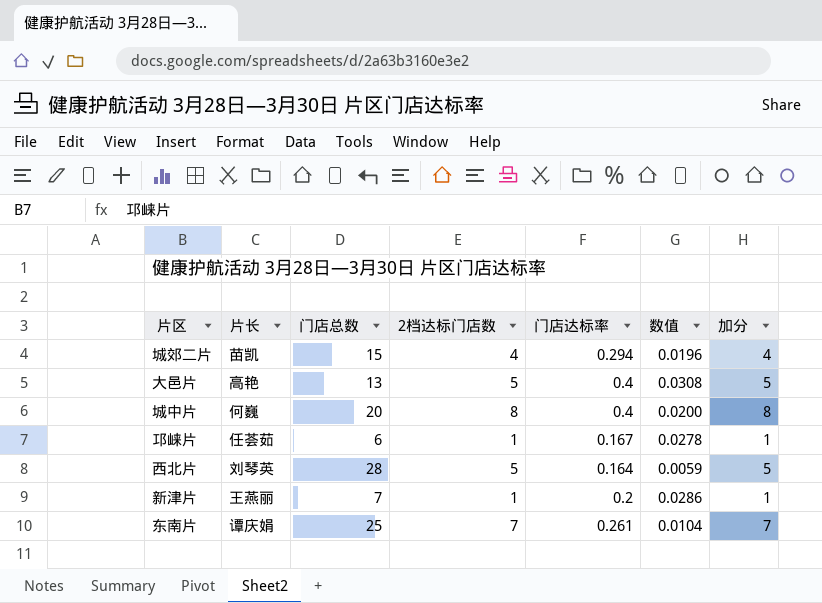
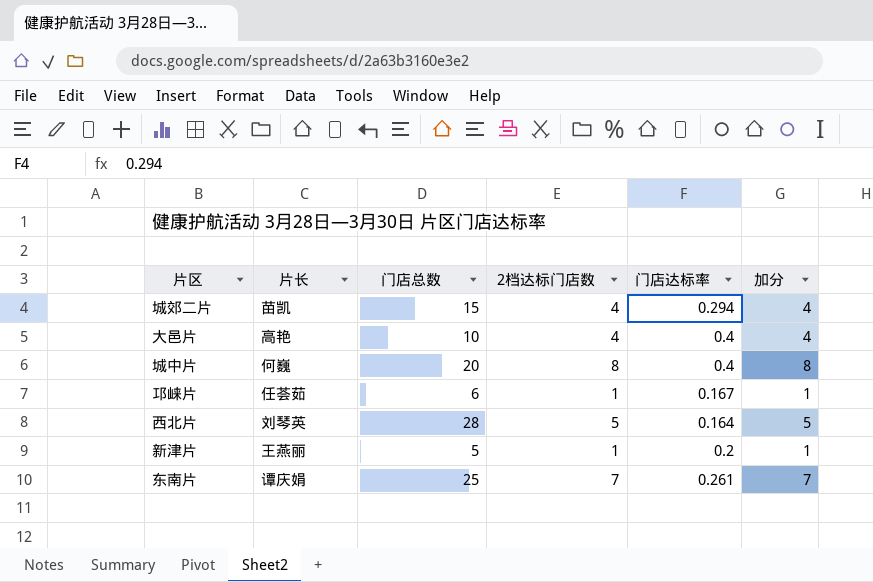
column 数值 | formula: [门店达标率] / [门店总数] -> none
大邑片 | 门店总数: 13 -> 10
大邑片 | 2档达标门店数: 5 -> 4
大邑片 | 加分: 5 -> 4
新津片 | 门店总数: 7 -> 5

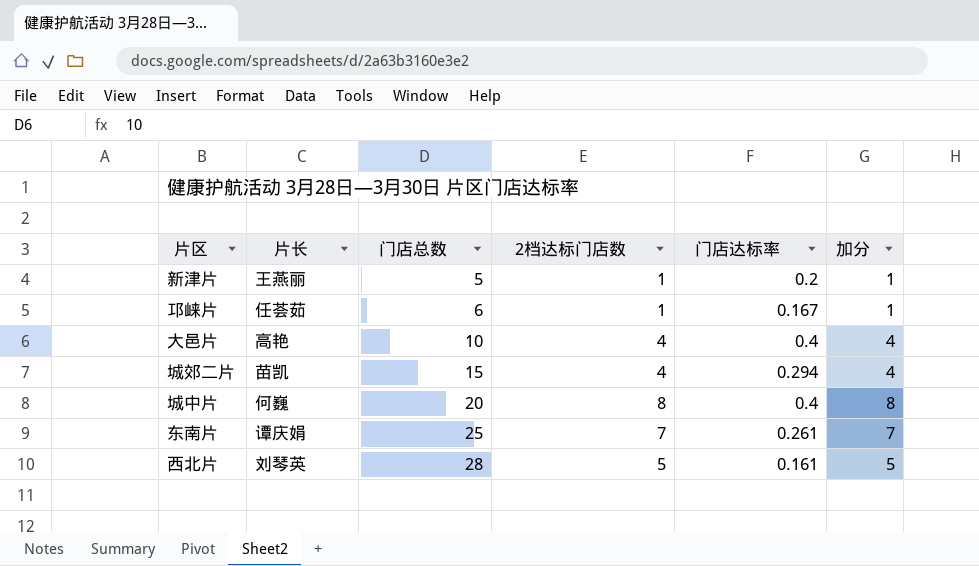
row order: none -> 门店总数 ascending
西北片 | 门店达标率: 0.164 -> 0.161

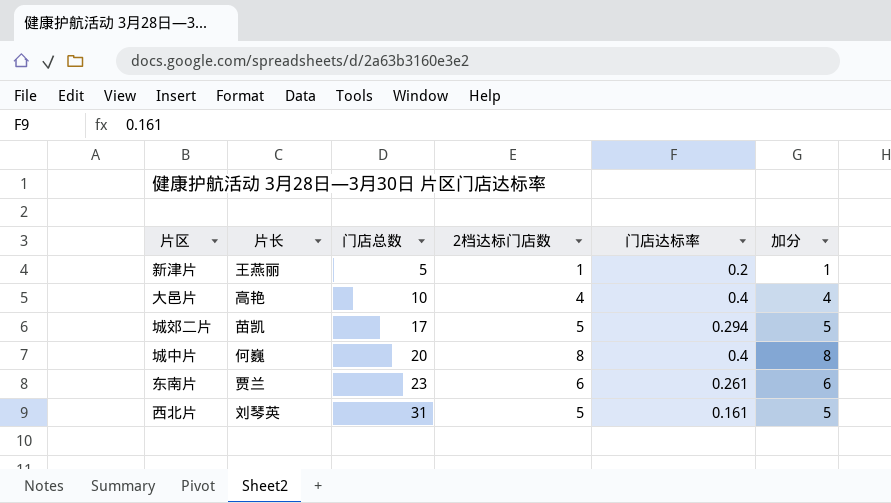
row 邛崃片: 任荟茹 | 6 | 1 | 0.167 | 1 -> none
城郊二片 | 门店总数: 15 -> 17
城郊二片 | 2档达标门店数: 4 -> 5
城郊二片 | 加分: 4 -> 5
东南片 | 片长: 谭庆娟 -> 贾兰
东南片 | 门店总数: 25 -> 23
东南片 | 2档达标门店数: 7 -> 6
东南片 | 加分: 7 -> 6
西北片 | 门店总数: 28 -> 31

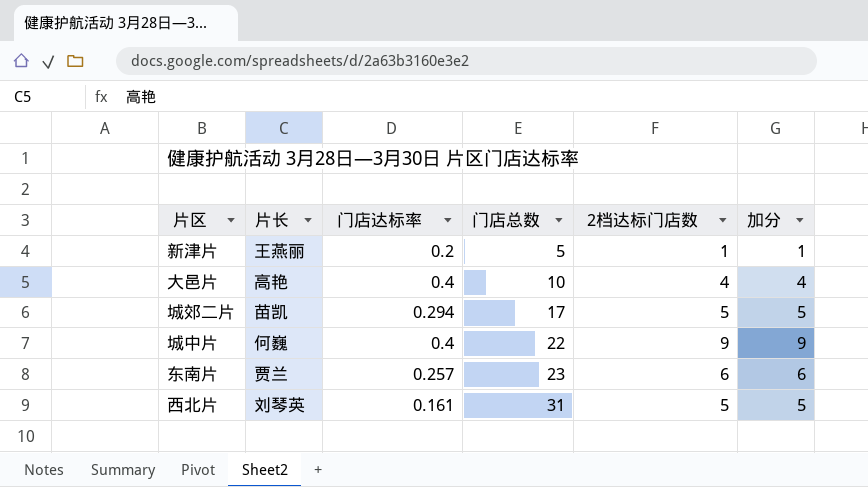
column 门店达标率 | position: 5 -> 3
城中片 | 门店总数: 20 -> 22
城中片 | 2档达标门店数: 8 -> 9
城中片 | 加分: 8 -> 9
东南片 | 门店达标率: 0.261 -> 0.257

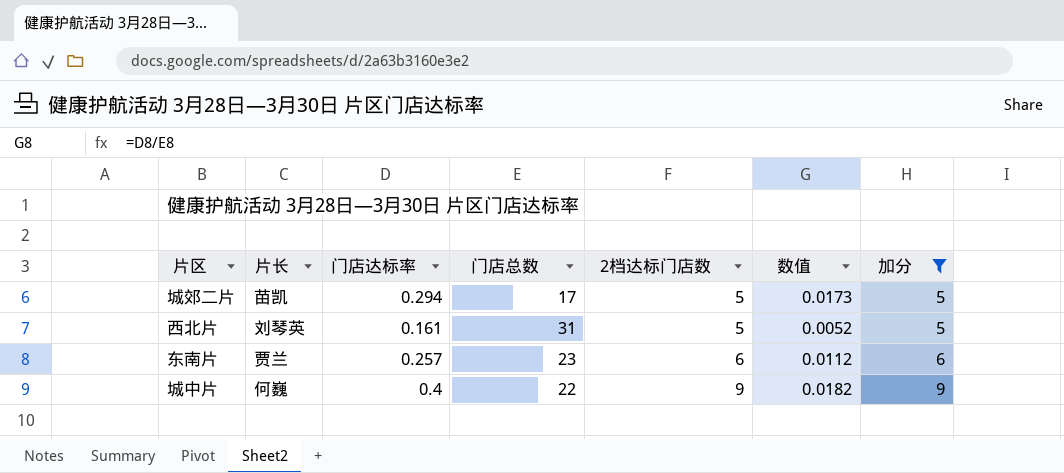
filter: none -> 加分 >= 5
row order: 门店总数 ascending -> 2档达标门店数 ascending
column 数值 | formula: none -> [门店达标率] / [门店总数]

